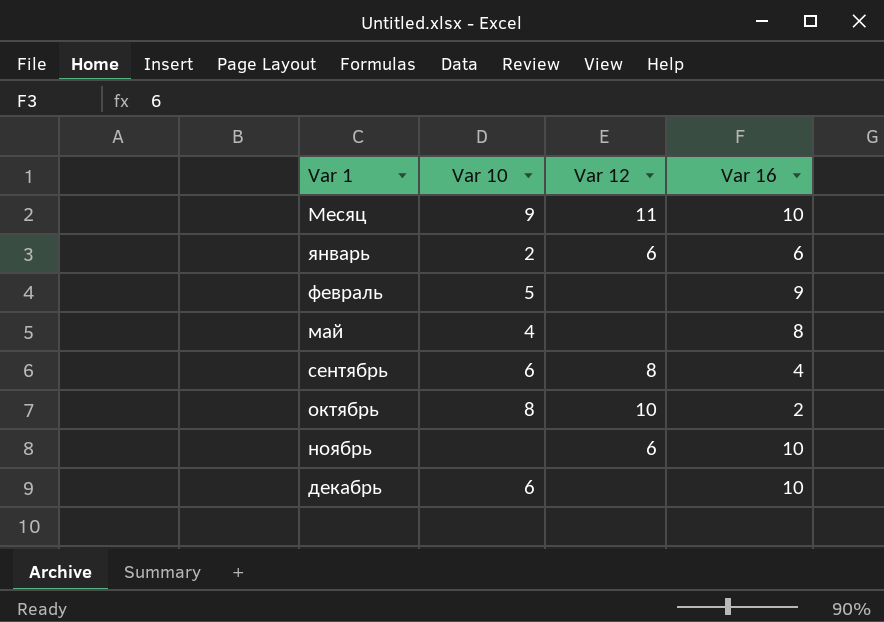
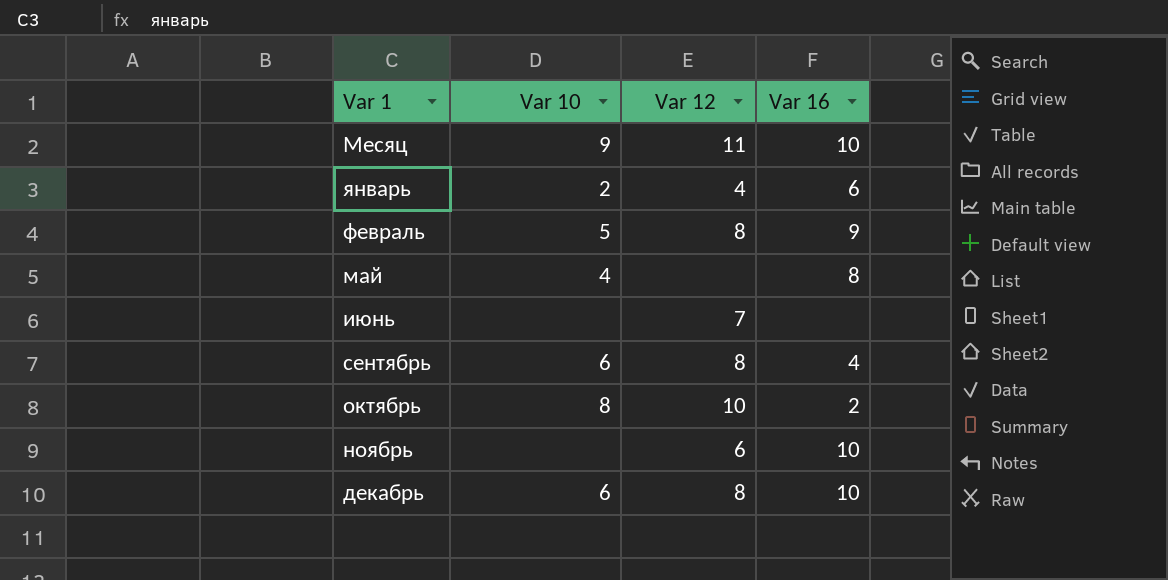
январь | Var 12: 6 -> 4
февраль | Var 12: none -> 8
row июнь: none -> none | 7 | none
декабрь | Var 12: none -> 8

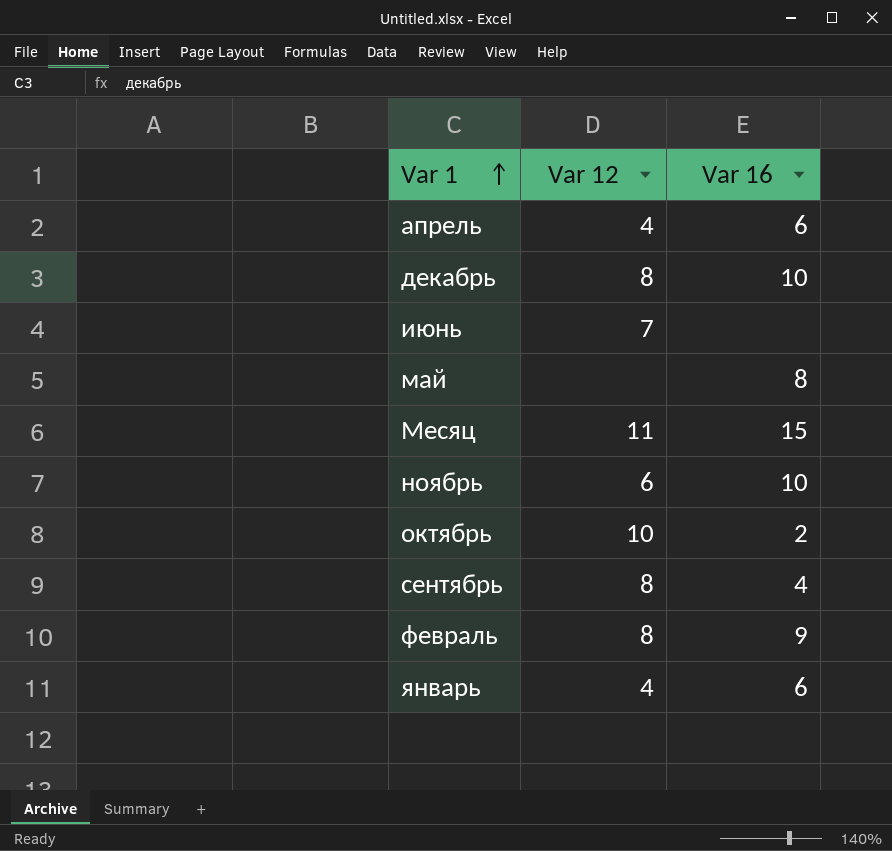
row order: none -> Var 1 ascending
column Var 10 | position: 2 -> none
row апрель: none -> 4 | 6
Месяц | Var 16: 10 -> 15

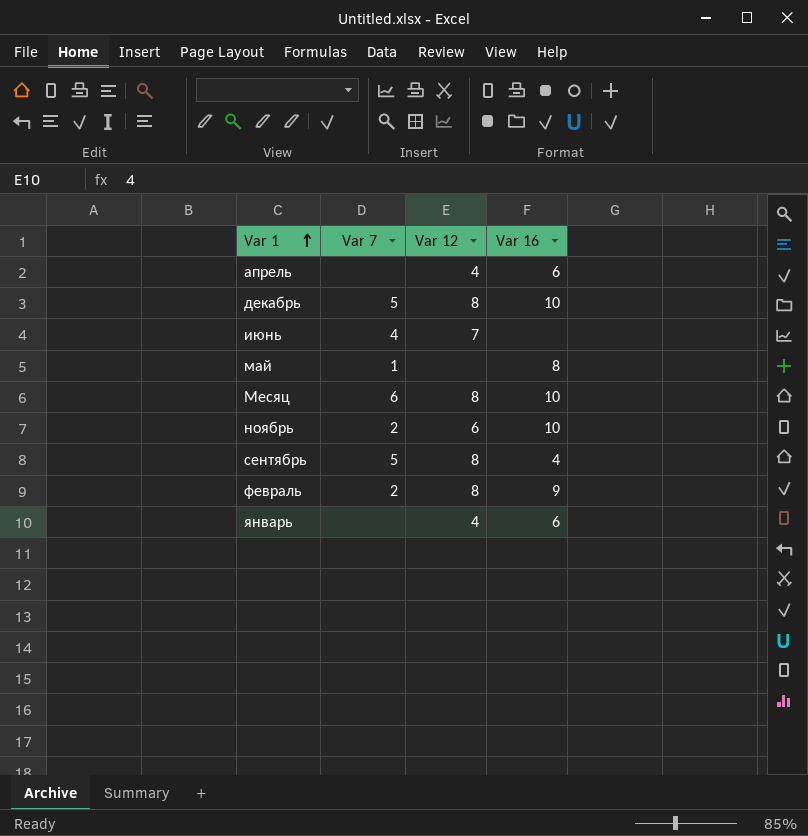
column Var 7 | position: none -> 2
row октябрь: 10 | 2 -> none
Месяц | Var 12: 11 -> 8
Месяц | Var 16: 15 -> 10

